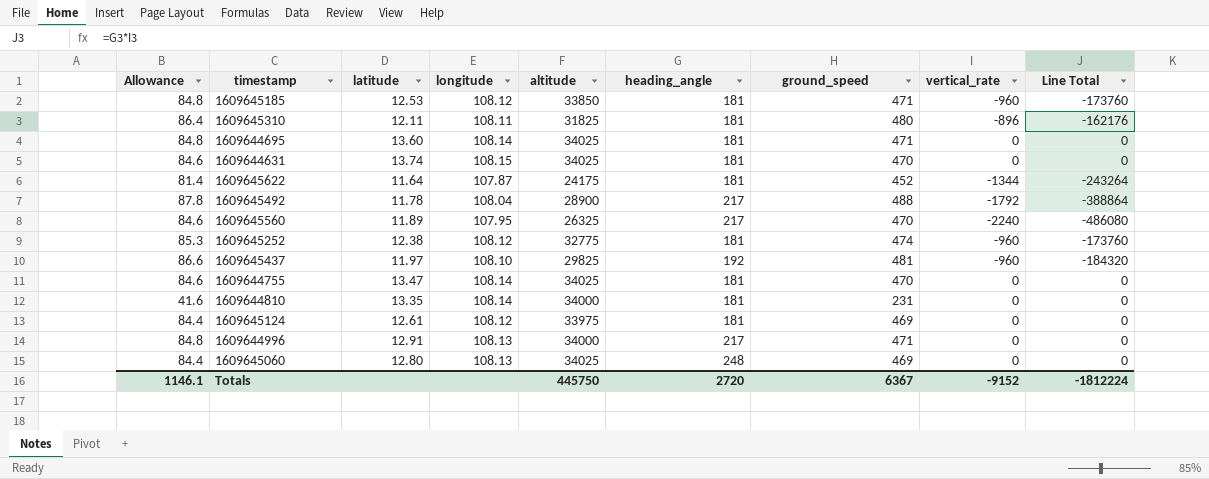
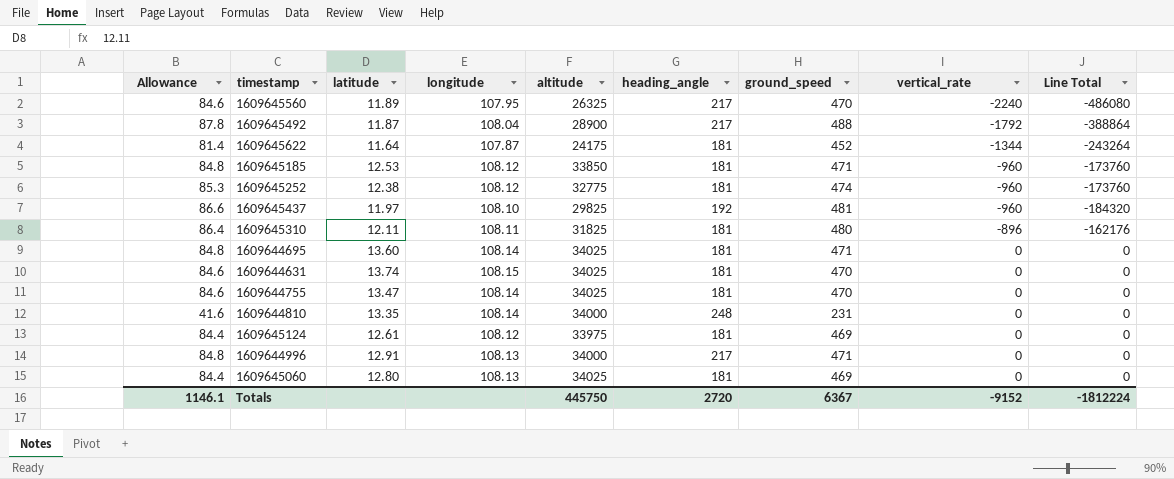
row order: none -> vertical_rate ascending
1609645492 | latitude: 11.78 -> 11.87
1609644810 | heading_angle: 181 -> 248
1609645060 | heading_angle: 248 -> 181

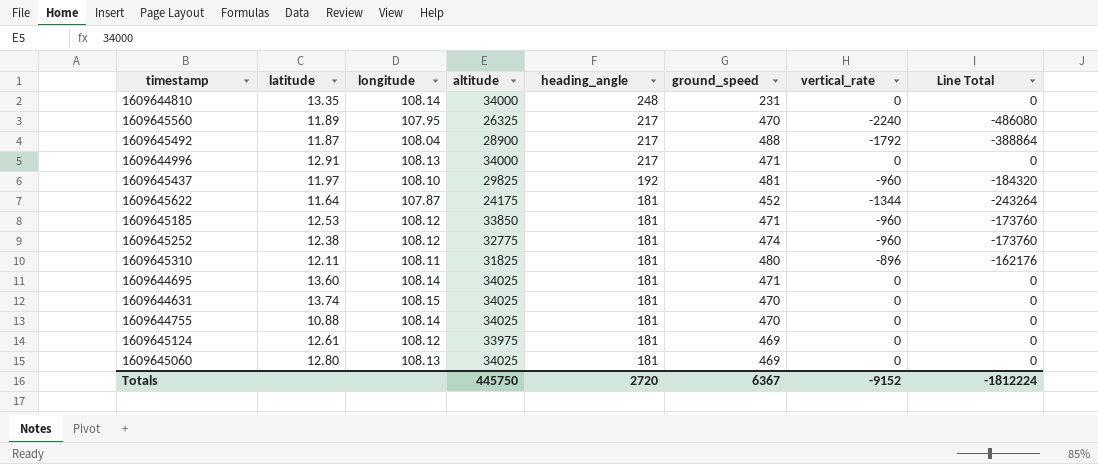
row order: vertical_rate ascending -> heading_angle descending
column Allowance | formula: [ground_speed] * 0.18 -> none
1609644755 | latitude: 13.47 -> 10.88

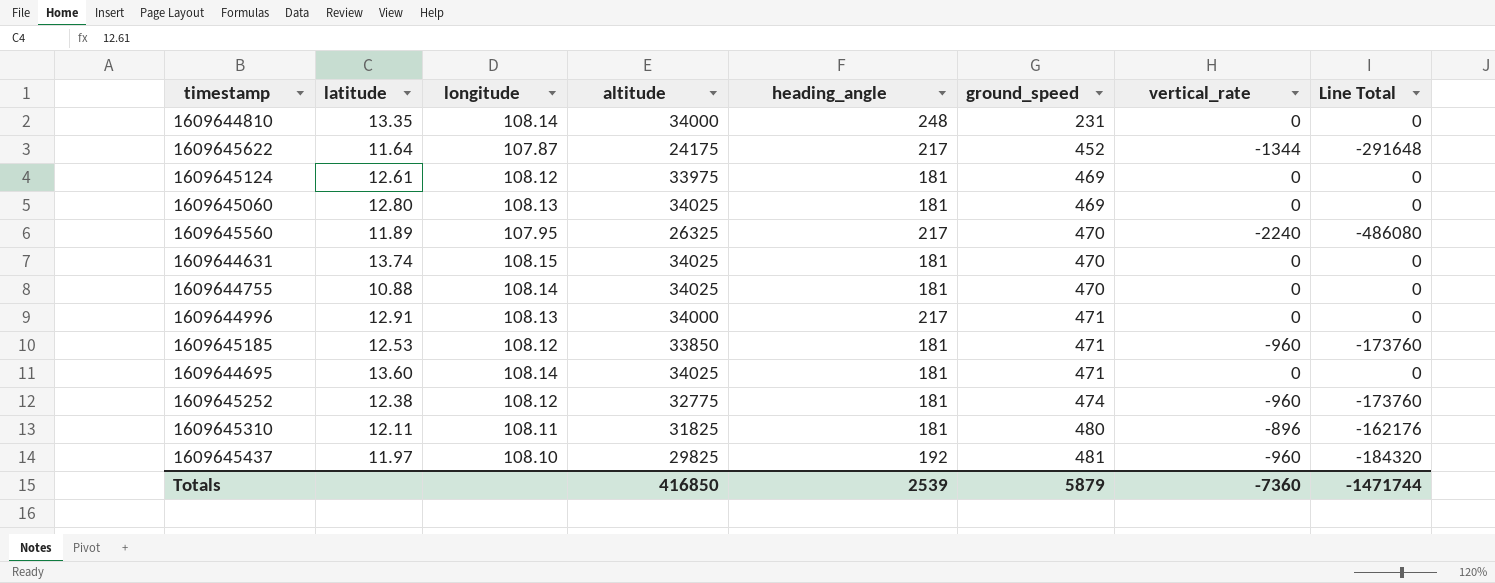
row order: heading_angle descending -> ground_speed ascending
row 1609645492: 11.87 | 108.04 | 28900 | 217 | 488 | -1792 | -388864 -> none
1609645622 | heading_angle: 181 -> 217
1609645622 | Line Total: -243264 -> -291648
Totals | altitude: 445750 -> 416850
Totals | heading_angle: 2720 -> 2539
Totals | ground_speed: 6367 -> 5879
Totals | vertical_rate: -9152 -> -7360
Totals | Line Total: -1812224 -> -1471744

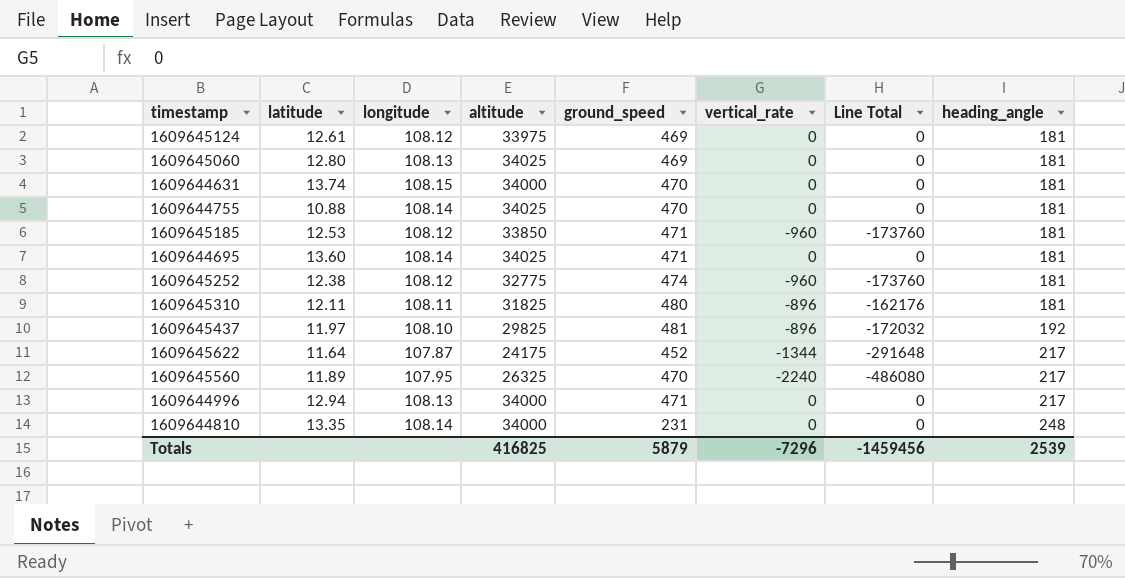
row order: ground_speed ascending -> heading_angle ascending
column heading_angle | position: 5 -> 8
1609644631 | altitude: 34025 -> 34000
1609645437 | vertical_rate: -960 -> -896
1609645437 | Line Total: -184320 -> -172032
1609644996 | latitude: 12.91 -> 12.94
Totals | altitude: 416850 -> 416825
Totals | vertical_rate: -7360 -> -7296
Totals | Line Total: -1471744 -> -1459456

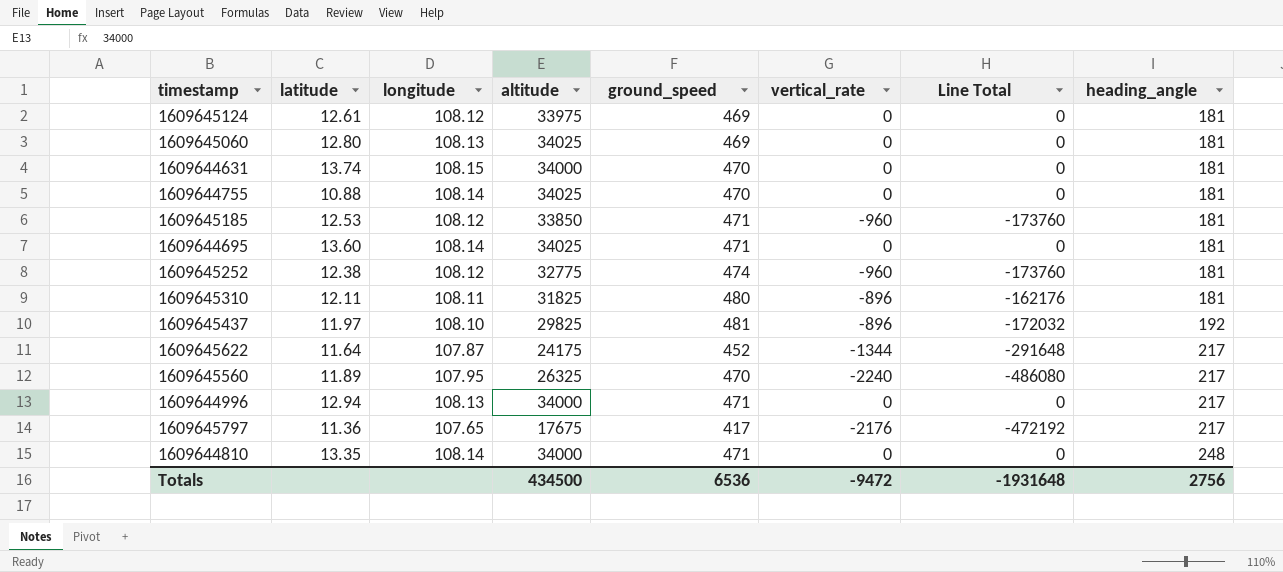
row 1609645797: none -> 11.36 | 107.65 | 17675 | 417 | -2176 | -472192 | 217
1609644810 | ground_speed: 231 -> 471
Totals | altitude: 416825 -> 434500
Totals | ground_speed: 5879 -> 6536
Totals | vertical_rate: -7296 -> -9472
Totals | Line Total: -1459456 -> -1931648
Totals | heading_angle: 2539 -> 2756

